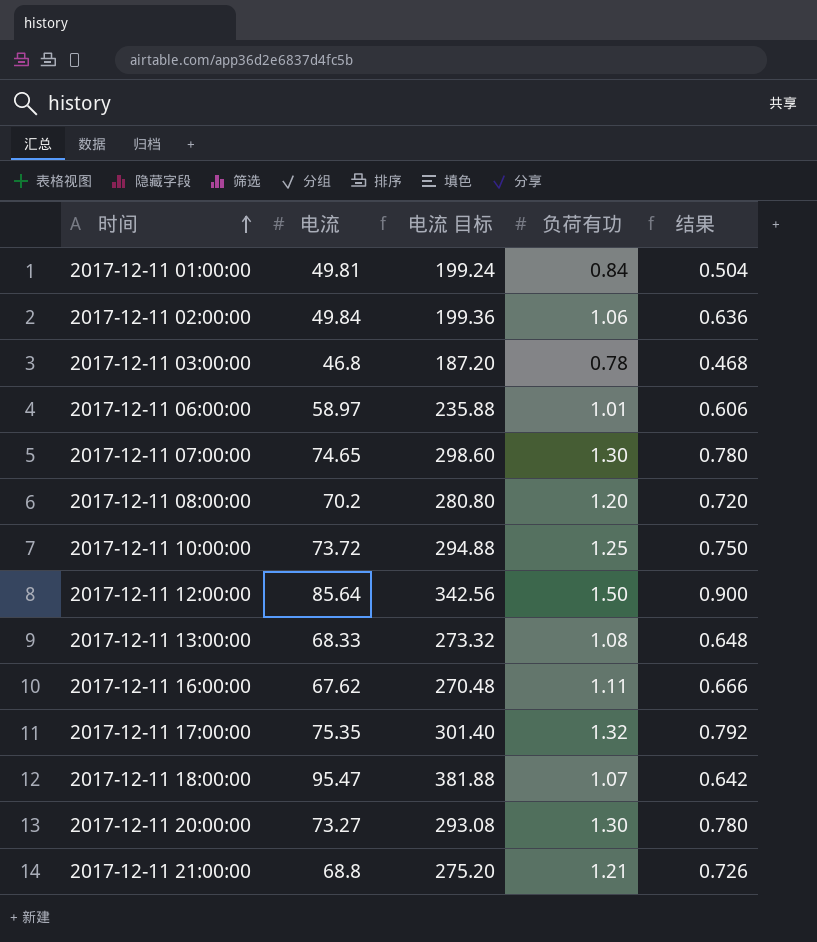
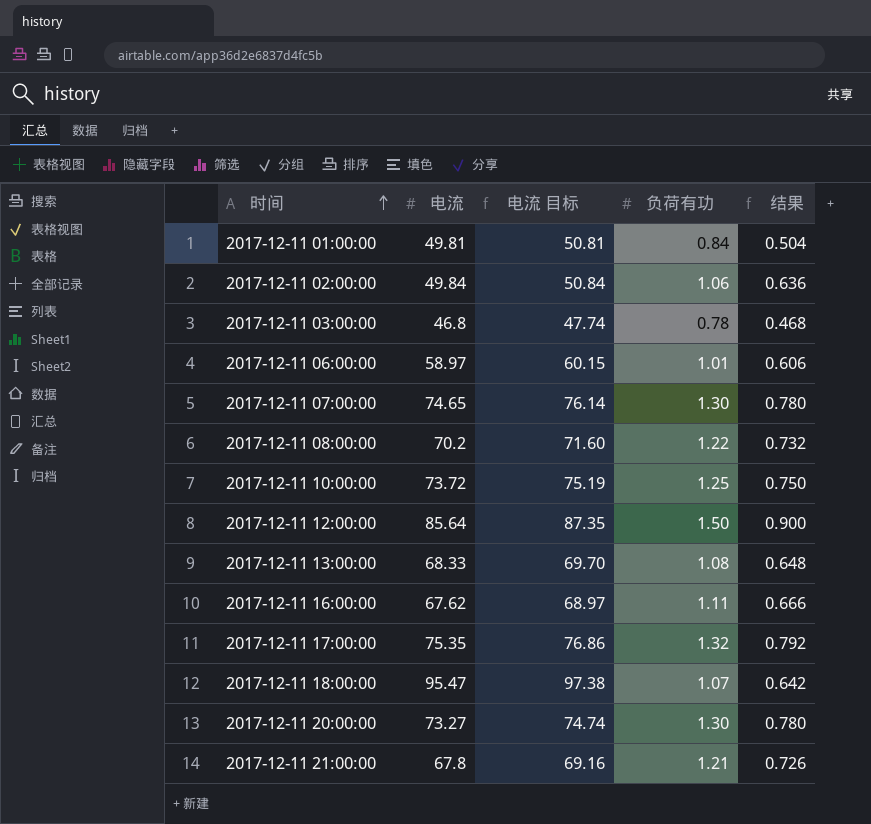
column 电流 目标 | formula: [电流] * 4 -> [电流] * 1.02
2017-12-11 08:00:00 | 负荷有功: 1.20 -> 1.22
2017-12-11 08:00:00 | 结果: 0.720 -> 0.732
2017-12-11 21:00:00 | 电流: 68.8 -> 67.8

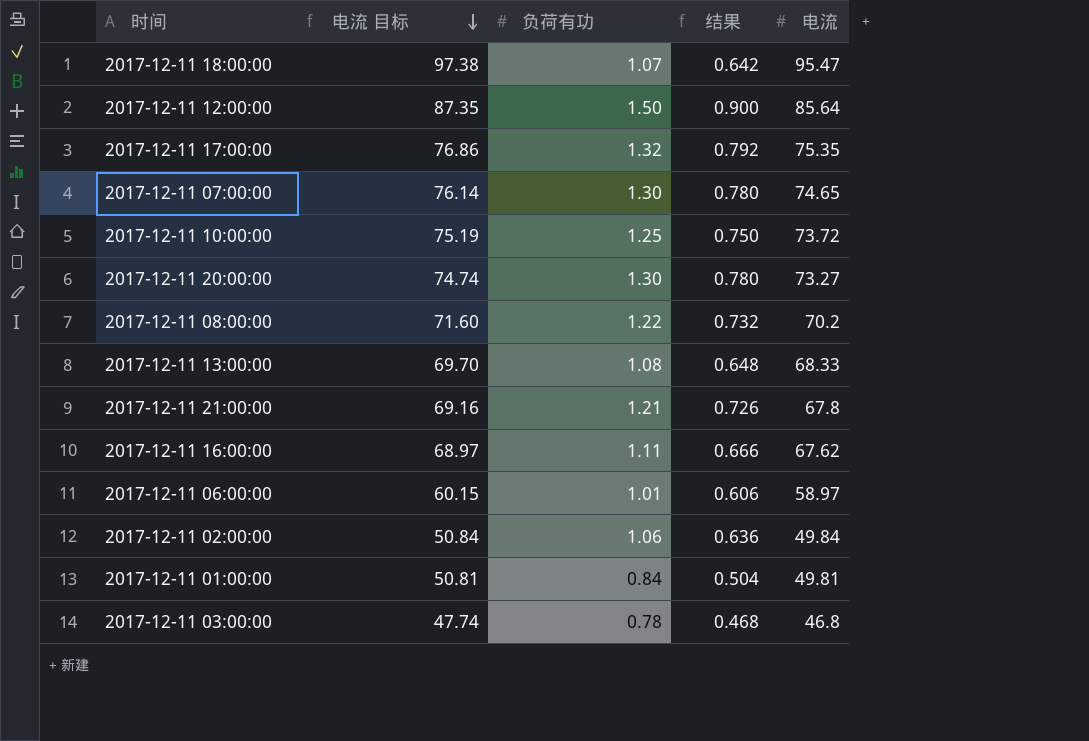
row order: 时间 ascending -> 电流 目标 descending
column 电流 | position: 2 -> 5

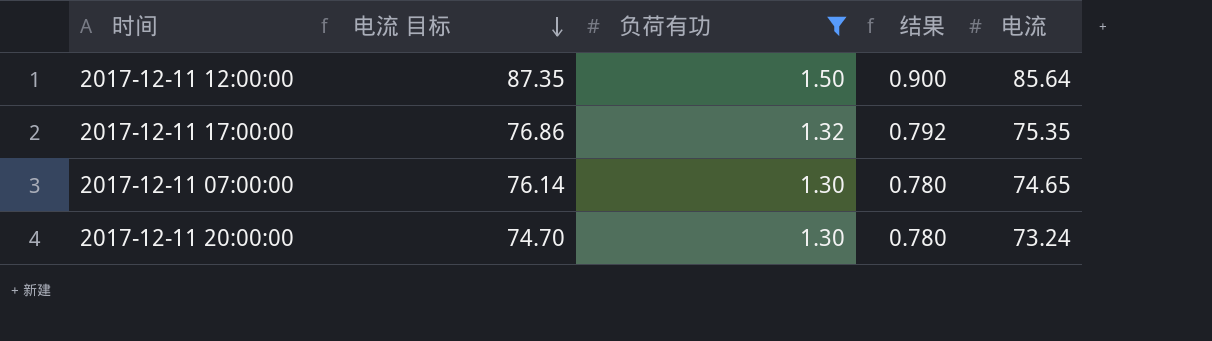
filter: none -> 负荷有功 >= 1.30
2017-12-11 20:00:00 | 电流 目标: 74.74 -> 74.70
2017-12-11 20:00:00 | 电流: 73.27 -> 73.24

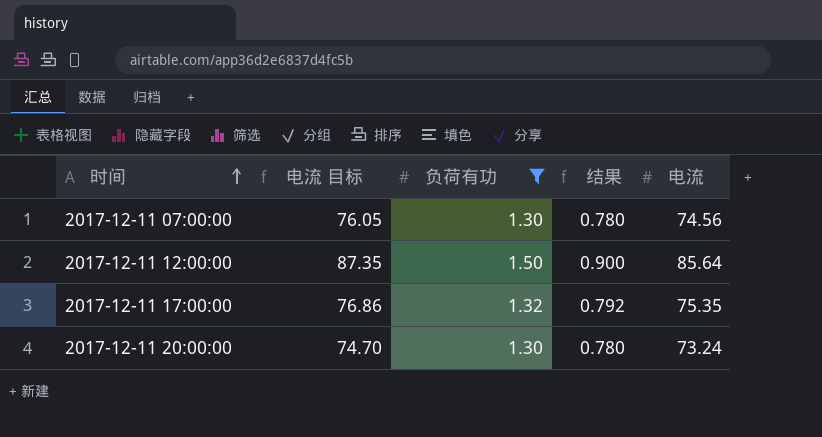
row order: 电流 目标 descending -> 时间 ascending
2017-12-11 07:00:00 | 电流 目标: 76.14 -> 76.05
2017-12-11 07:00:00 | 电流: 74.65 -> 74.56

